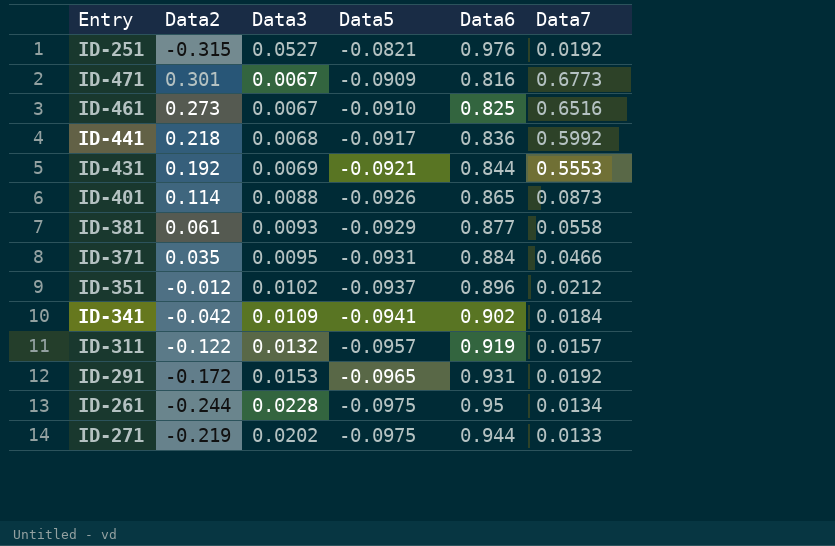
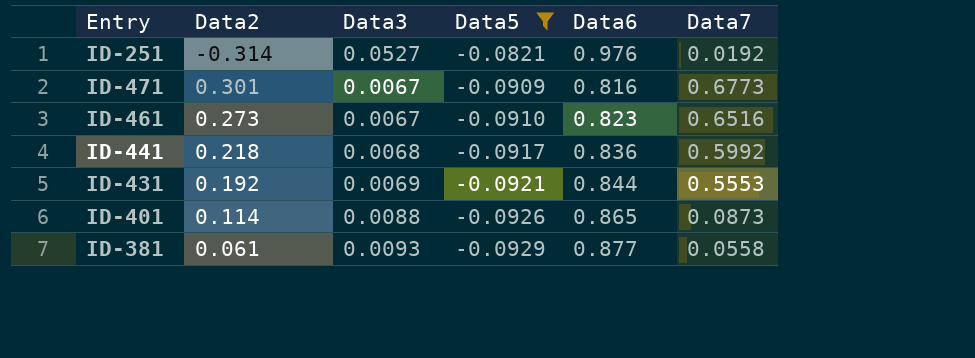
filter: none -> Data5 >= -0.0929
ID-251 | Data2: -0.315 -> -0.314
ID-461 | Data6: 0.825 -> 0.823

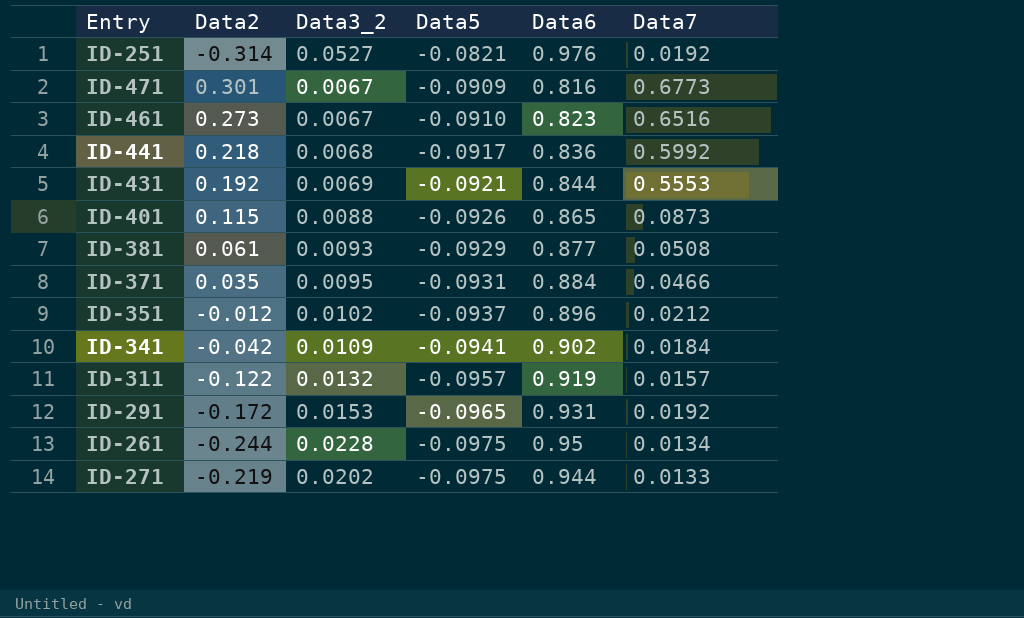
filter: Data5 >= -0.0929 -> none
column name: Data3 -> Data3_2
ID-401 | Data2: 0.114 -> 0.115
ID-381 | Data7: 0.0558 -> 0.0508

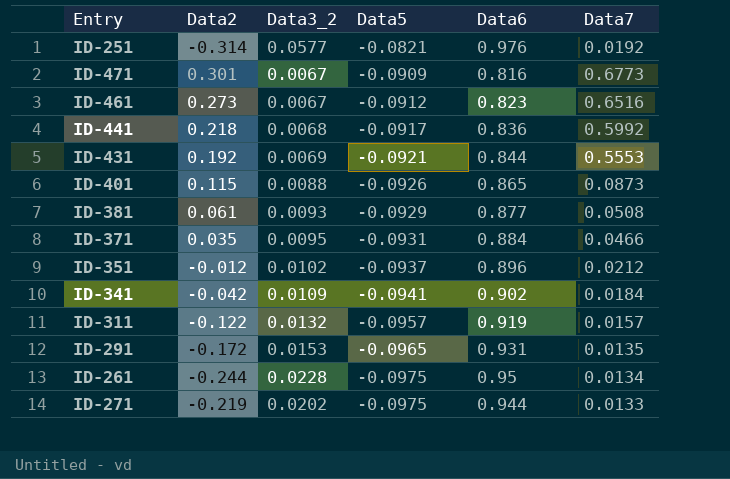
ID-251 | Data3_2: 0.0527 -> 0.0577
ID-461 | Data5: -0.0910 -> -0.0912
ID-291 | Data7: 0.0192 -> 0.0135

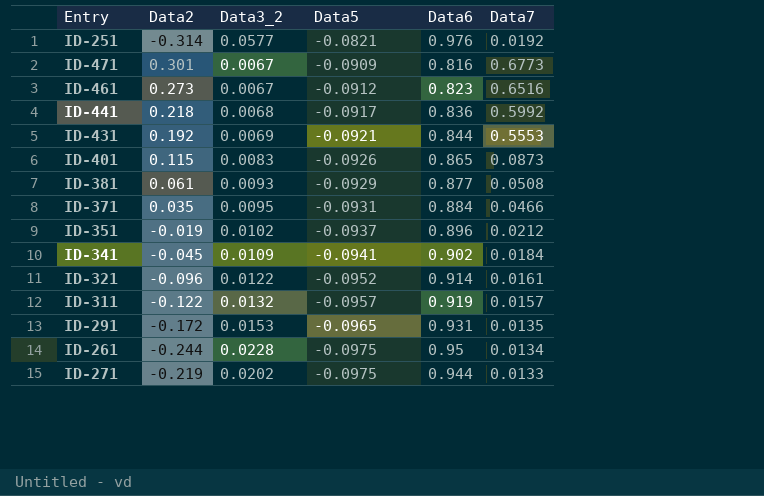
ID-401 | Data3_2: 0.0088 -> 0.0083
ID-351 | Data2: -0.012 -> -0.019
ID-341 | Data2: -0.042 -> -0.045
row ID-321: none -> -0.096 | 0.0122 | -0.0952 | 0.914 | 0.0161

